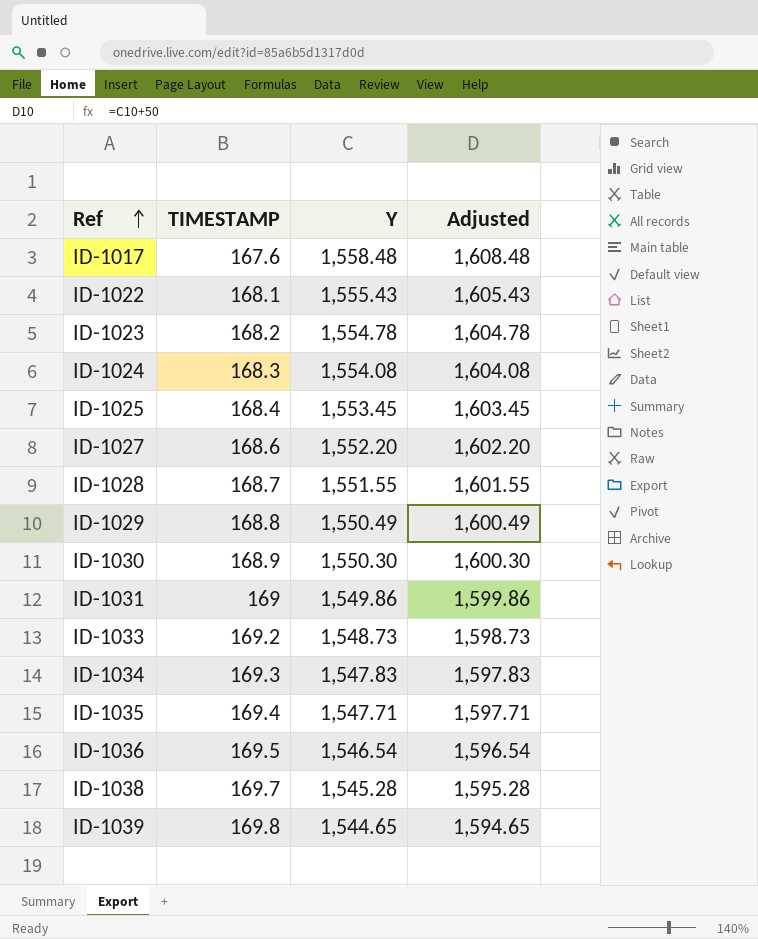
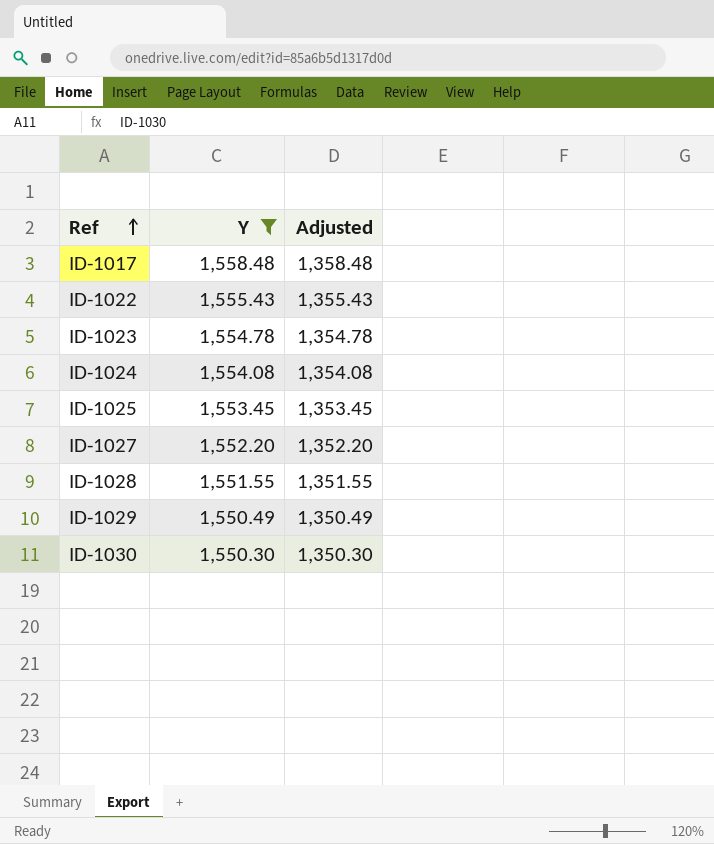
filter: none -> Y >= 1,550.30
column TIMESTAMP | position: 2 -> none
column Adjusted | formula: [Y] + 50 -> [Y] - 200

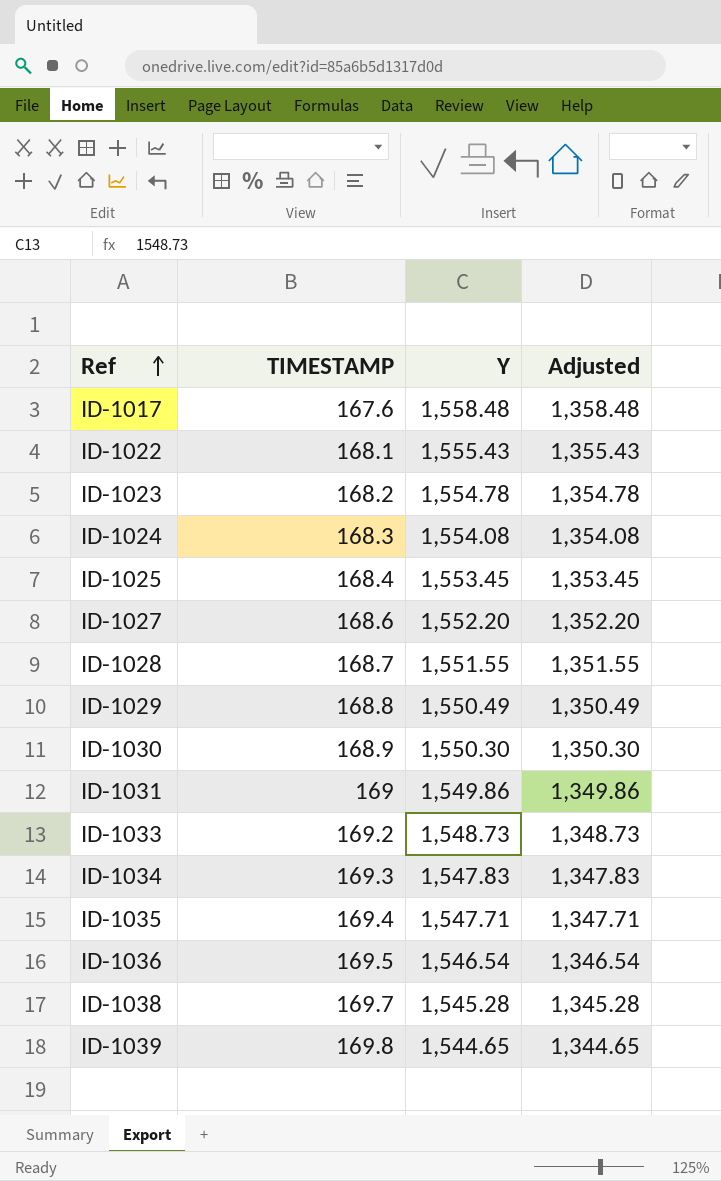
filter: Y >= 1,550.30 -> none
column TIMESTAMP | position: none -> 2

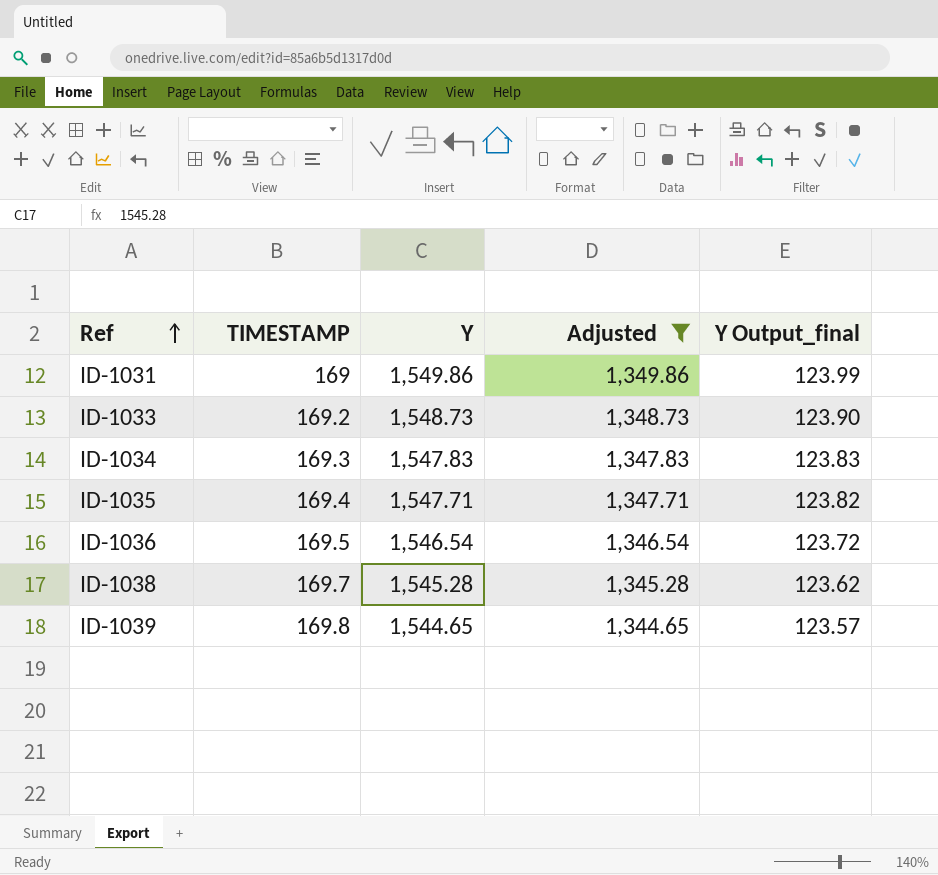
filter: none -> Adjusted <= 1,349.86
column Y Output_final | formula: none -> [Y] * 0.08

